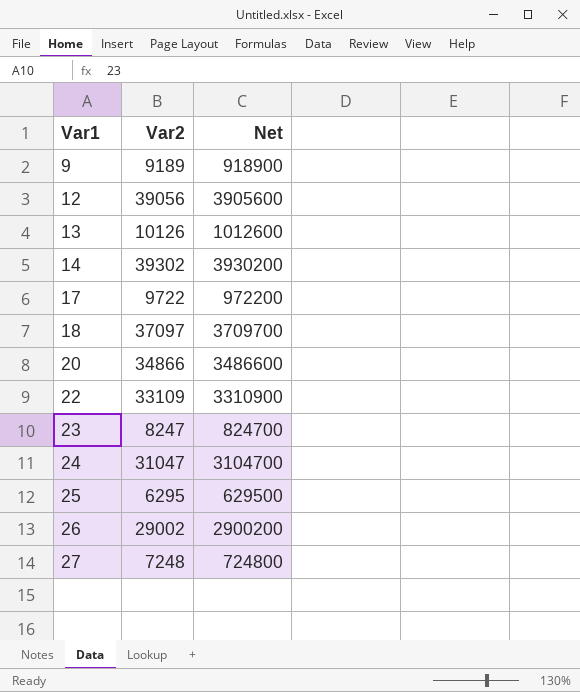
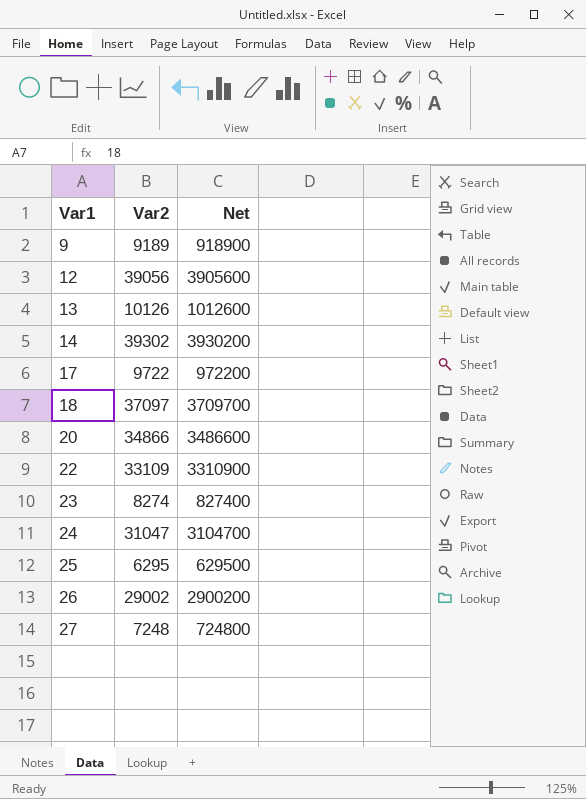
23 | Var2: 8247 -> 8274
23 | Net: 824700 -> 827400

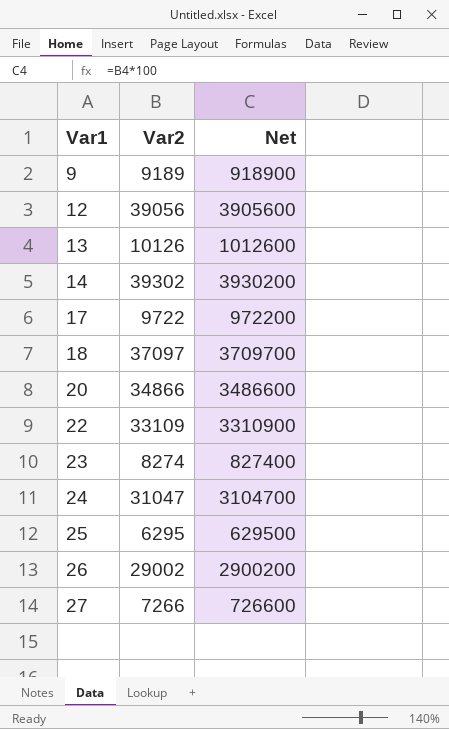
27 | Var2: 7248 -> 7266
27 | Net: 724800 -> 726600

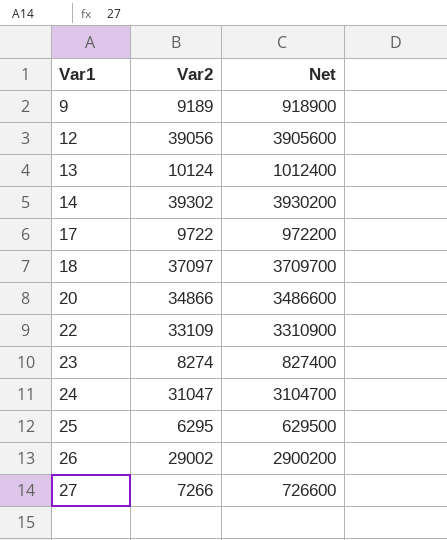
13 | Var2: 10126 -> 10124
13 | Net: 1012600 -> 1012400

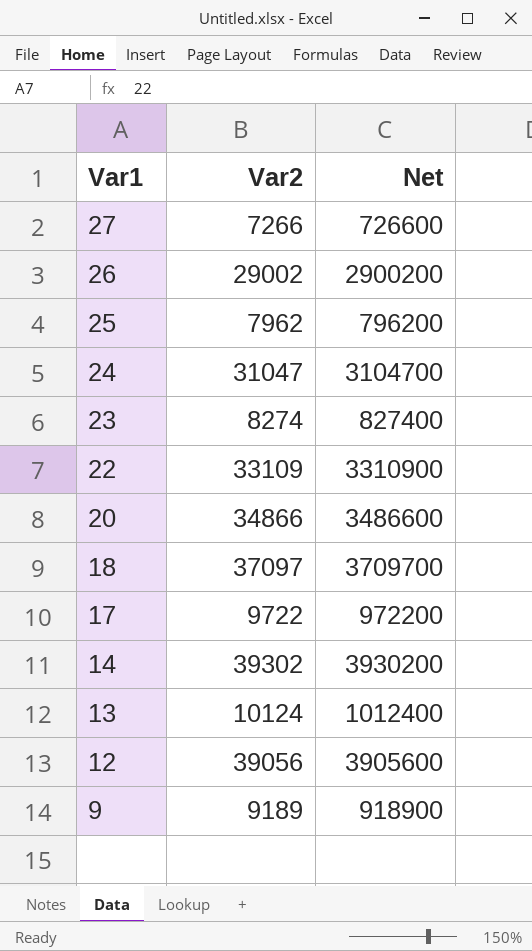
row order: Var1 ascending -> Var1 descending
25 | Var2: 6295 -> 7962
25 | Net: 629500 -> 796200

